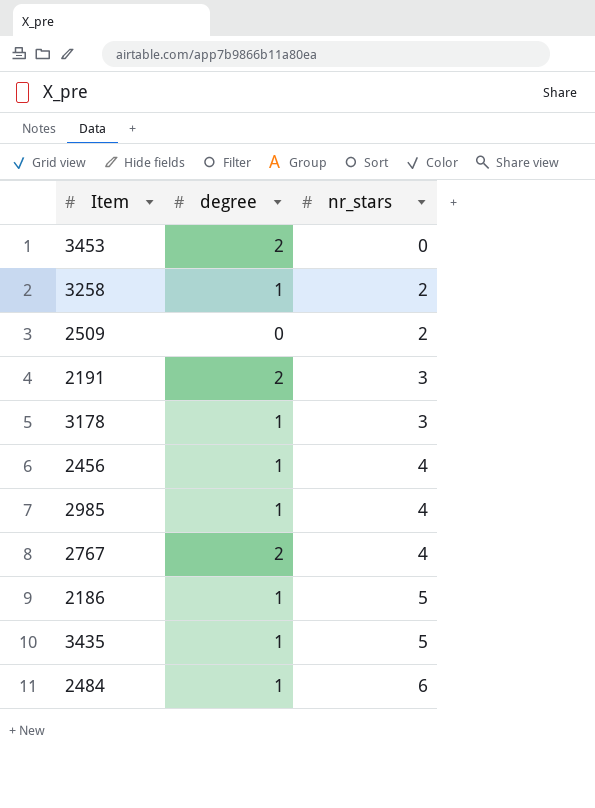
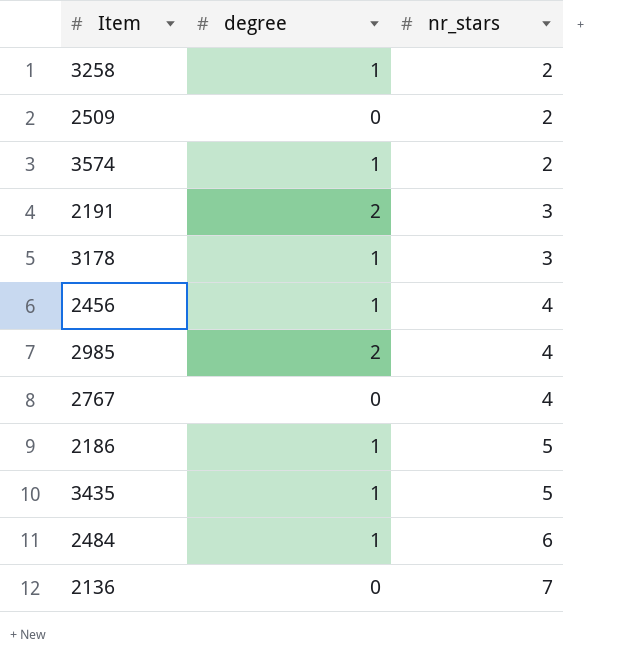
row 3453: 2 | 0 -> none
row 3574: none -> 1 | 2
2985 | degree: 1 -> 2
2767 | degree: 2 -> 0
row 2136: none -> 0 | 7

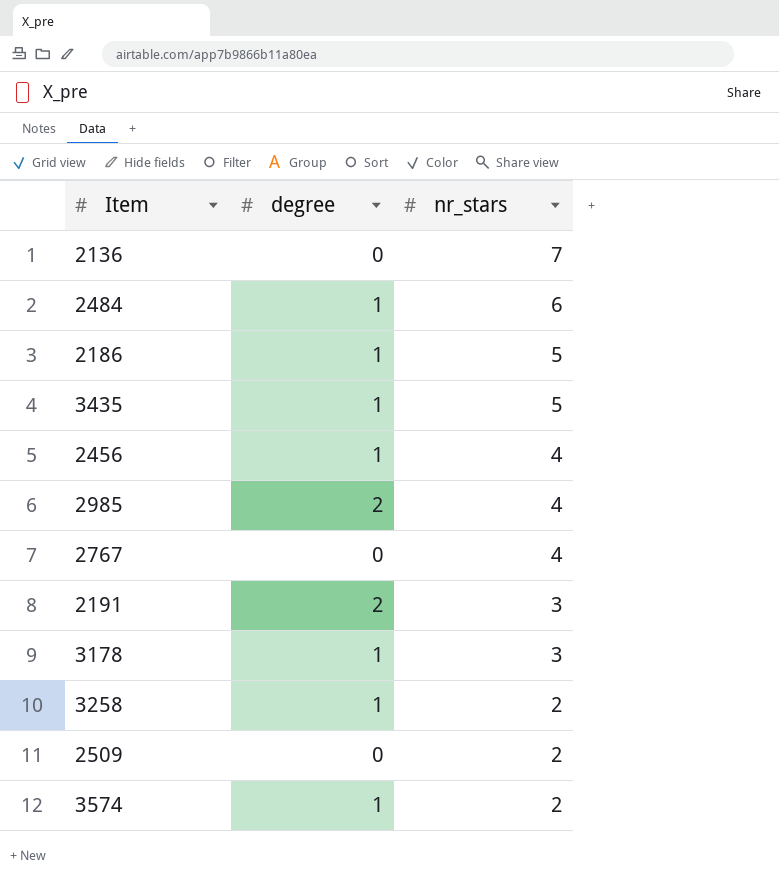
row order: nr_stars ascending -> nr_stars descending

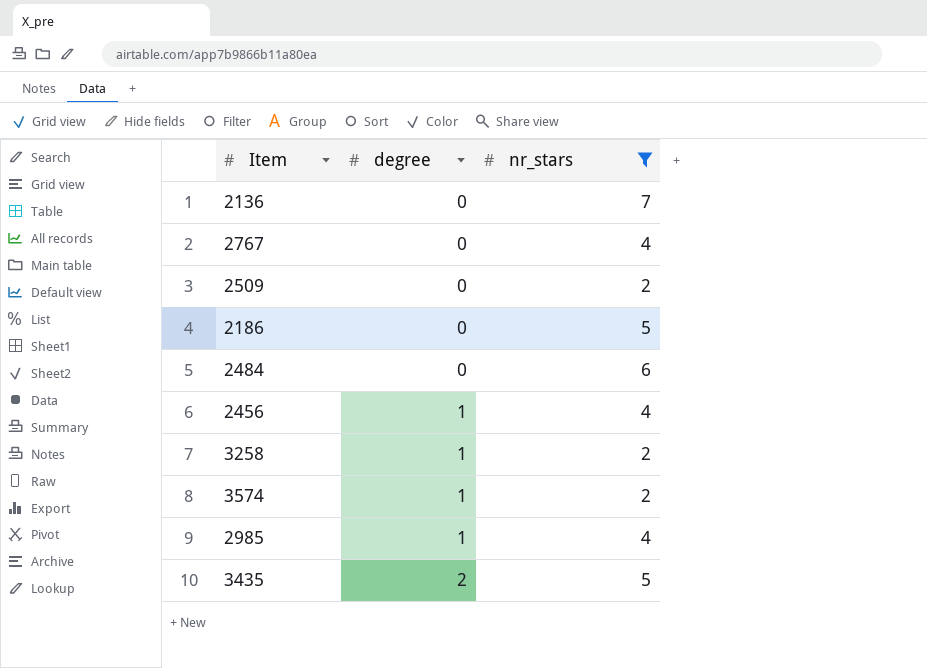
filter: none -> nr_stars != 3
row order: nr_stars descending -> degree ascending
2186 | degree: 1 -> 0
2484 | degree: 1 -> 0
2985 | degree: 2 -> 1
3435 | degree: 1 -> 2

